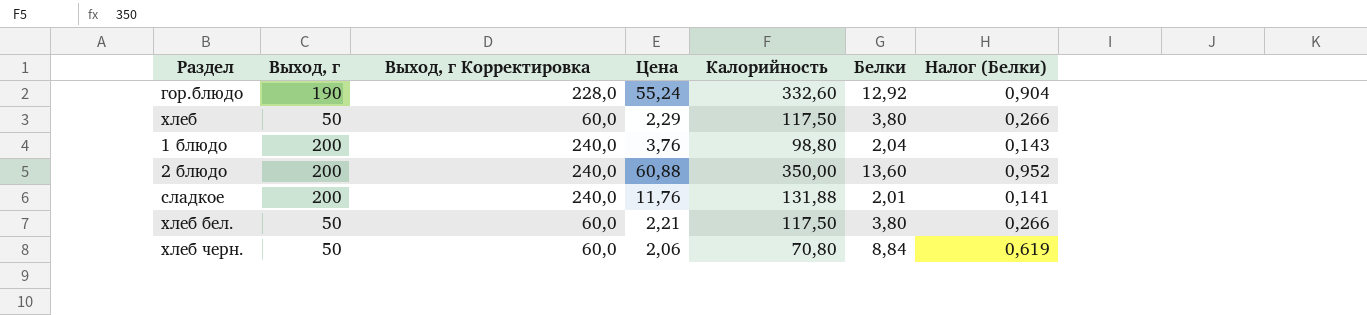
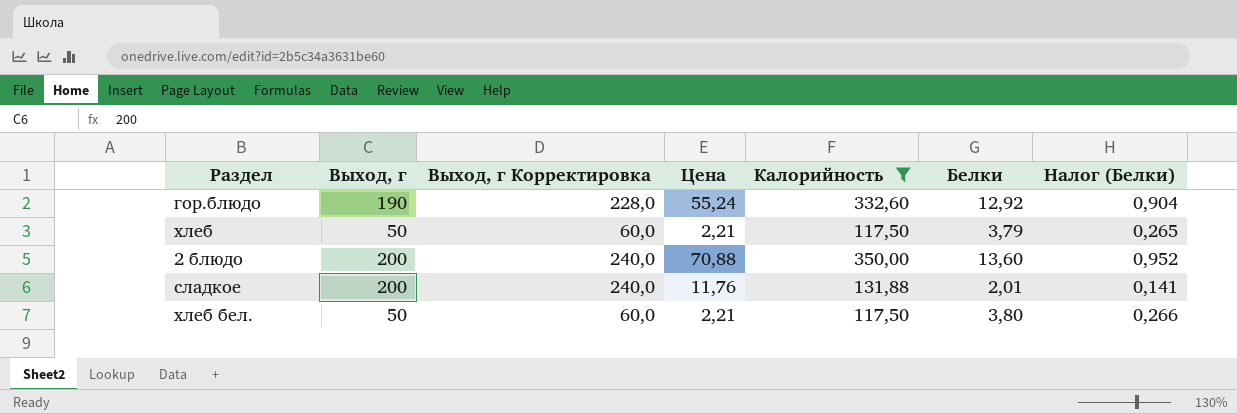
filter: none -> Калорийность >= 117,50
хлеб | Цена: 2,29 -> 2,21
хлеб | Белки: 3,80 -> 3,79
хлеб | Налог (Белки): 0,266 -> 0,265
2 блюдо | Цена: 60,88 -> 70,88

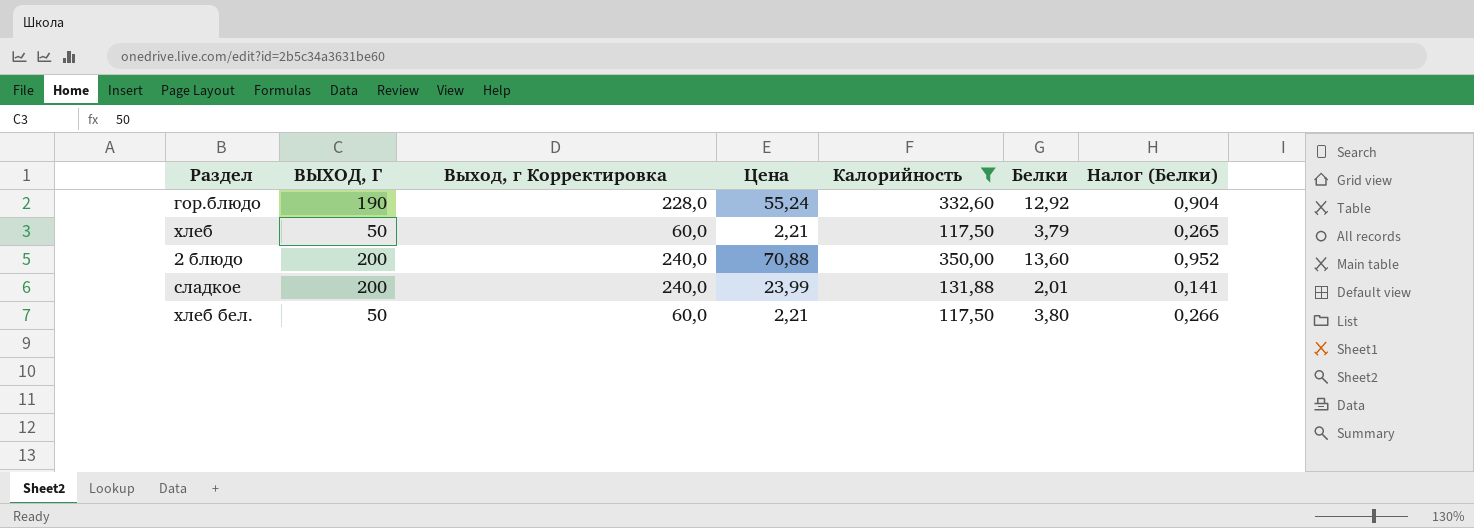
column name: Выход, г -> ВЫХОД, Г
сладкое | Цена: 11,76 -> 23,99

